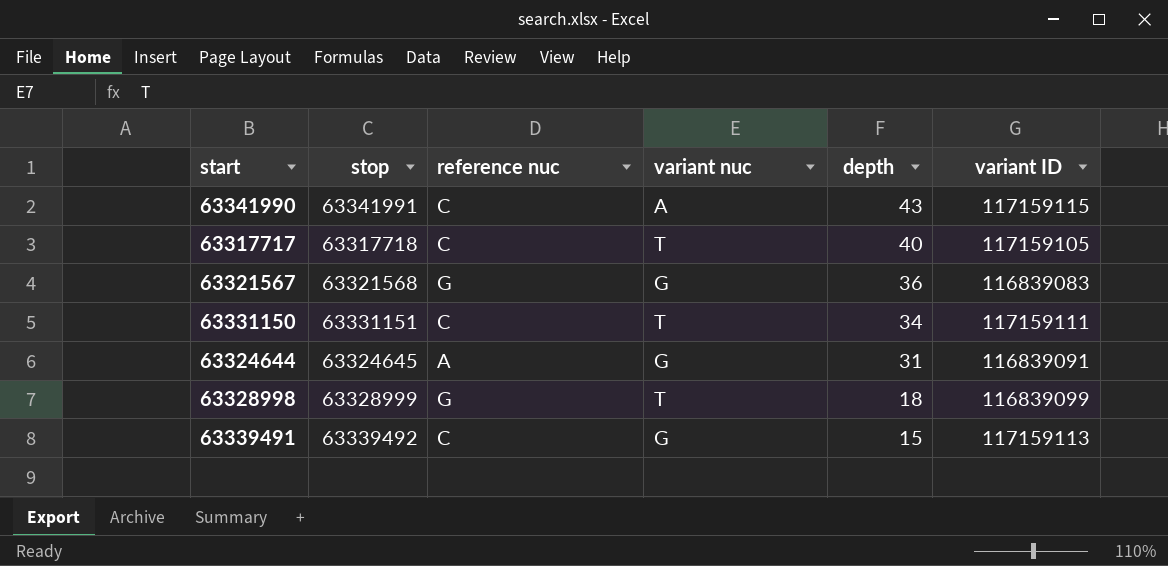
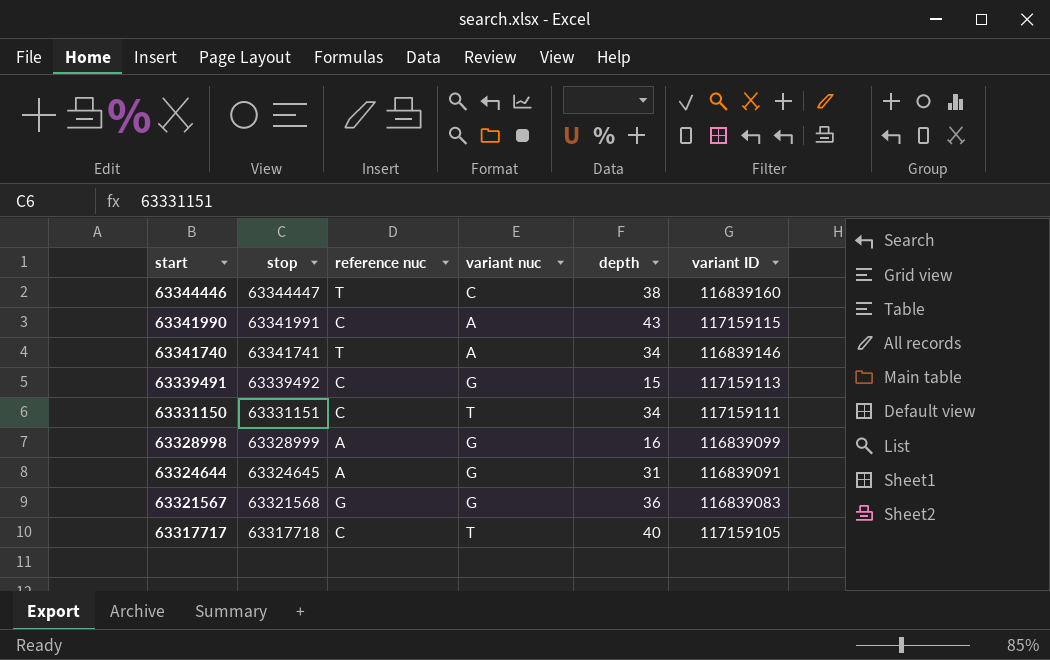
row order: depth descending -> start descending
row 63344446: none -> 63344447 | T | C | 38 | 116839160
row 63341740: none -> 63341741 | T | A | 34 | 116839146
63328998 | reference nuc: G -> A
63328998 | variant nuc: T -> G
63328998 | depth: 18 -> 16

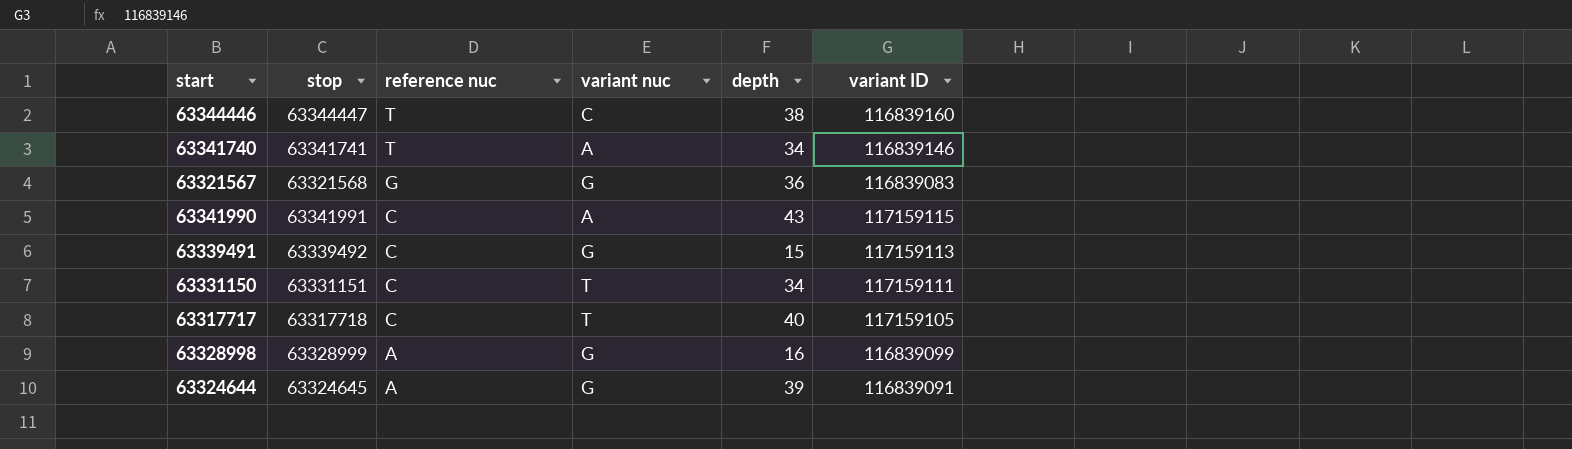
row order: start descending -> reference nuc descending
63324644 | depth: 31 -> 39

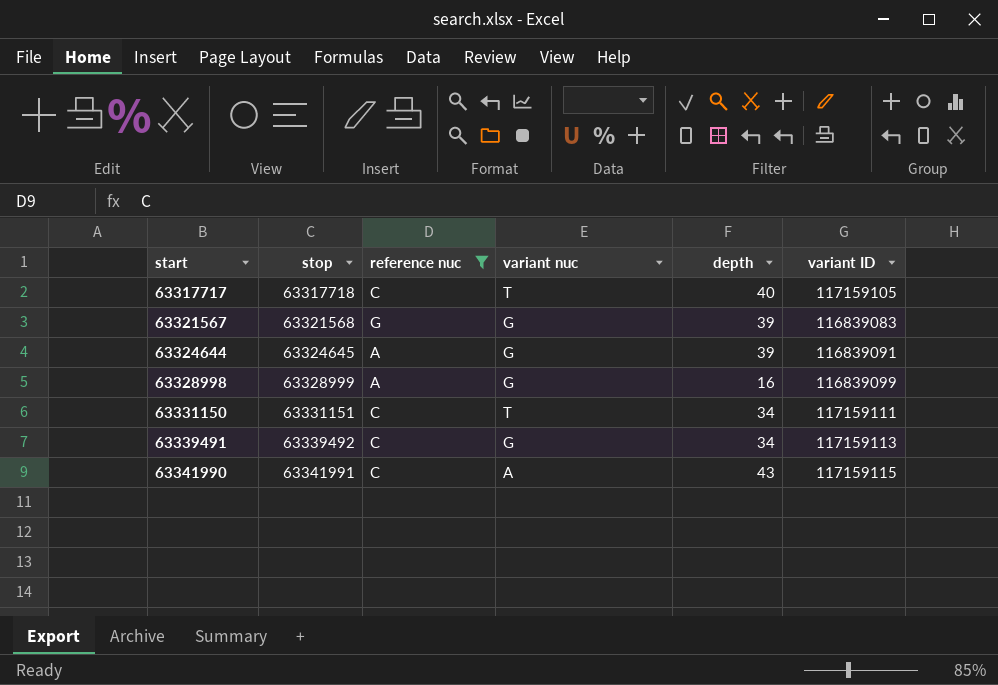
filter: none -> reference nuc != T
row order: reference nuc descending -> start ascending
63321567 | depth: 36 -> 39
63339491 | depth: 15 -> 34

